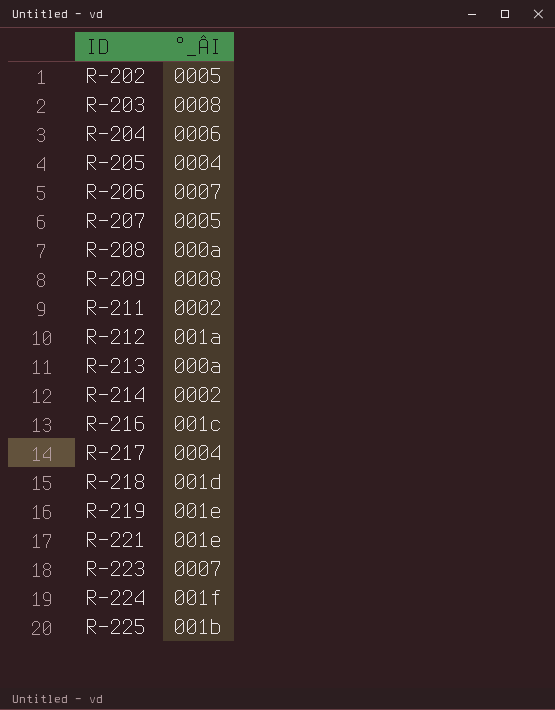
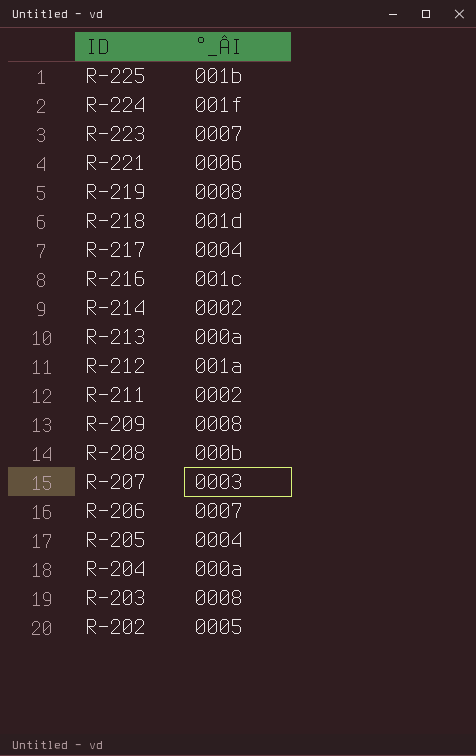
row order: ID ascending -> ID descending
R-221 | °_ÂI: 001e -> 0006
R-219 | °_ÂI: 001e -> 0008
R-208 | °_ÂI: 000a -> 000b
R-207 | °_ÂI: 0005 -> 0003
R-204 | °_ÂI: 0006 -> 000a

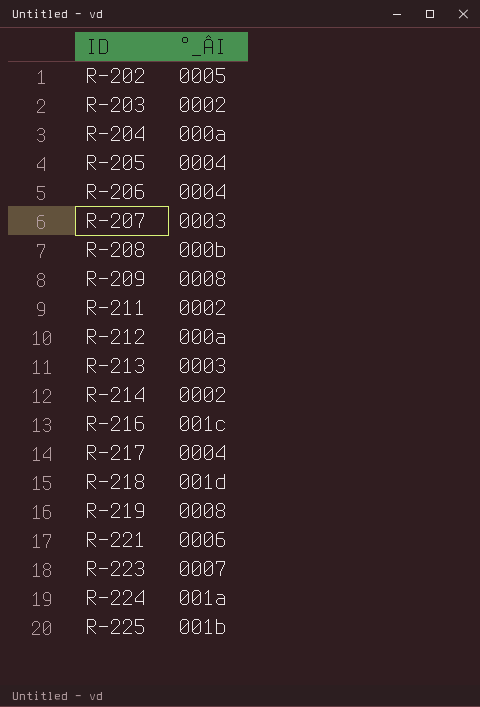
row order: ID descending -> ID ascending
R-203 | °_ÂI: 0008 -> 0002
R-206 | °_ÂI: 0007 -> 0004
R-212 | °_ÂI: 001a -> 000a
R-213 | °_ÂI: 000a -> 0003
R-224 | °_ÂI: 001f -> 001a

